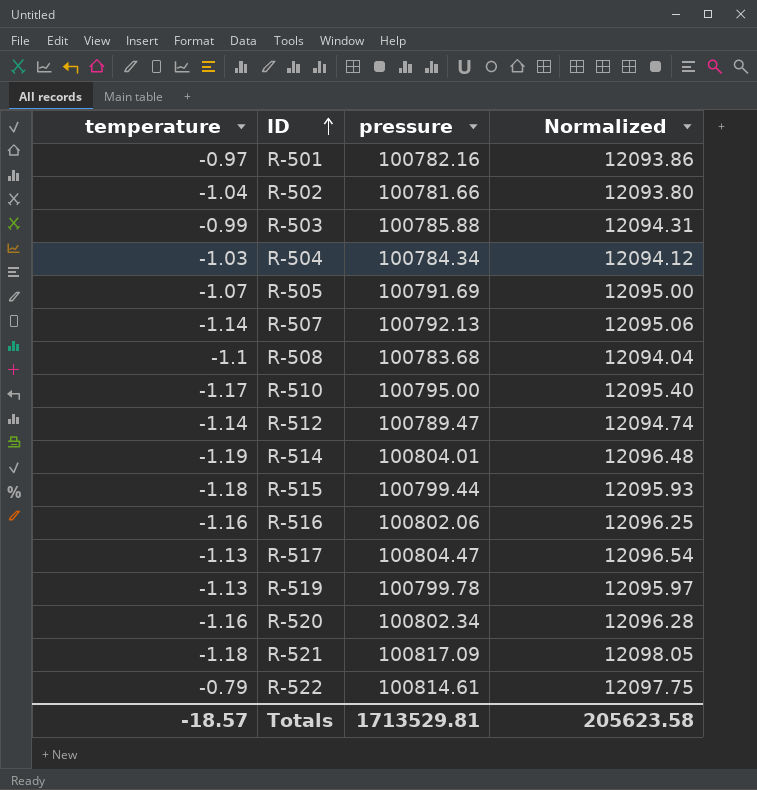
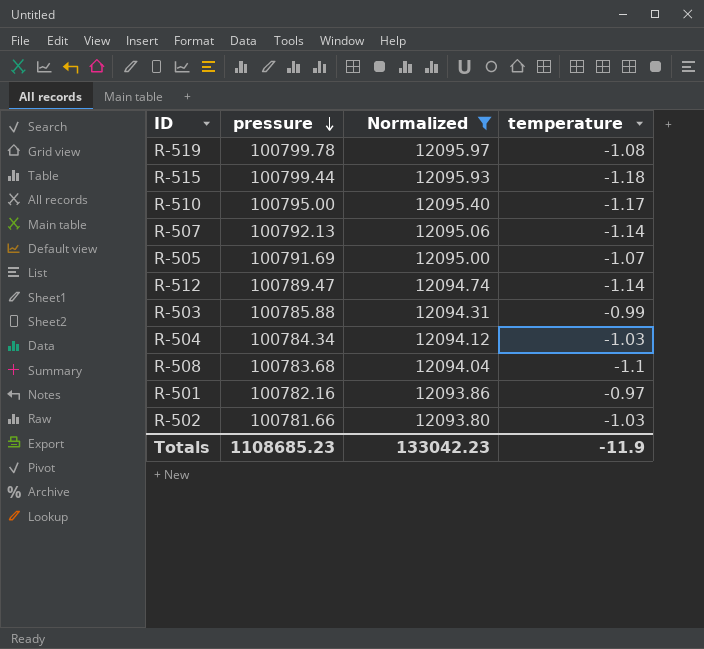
filter: none -> Normalized <= 12095.97
row order: ID ascending -> pressure descending
column temperature | position: 1 -> 4
R-519 | temperature: -1.13 -> -1.08
R-502 | temperature: -1.04 -> -1.03
Totals | pressure: 1713529.81 -> 1108685.23
Totals | Normalized: 205623.58 -> 133042.23
Totals | temperature: -18.57 -> -11.9

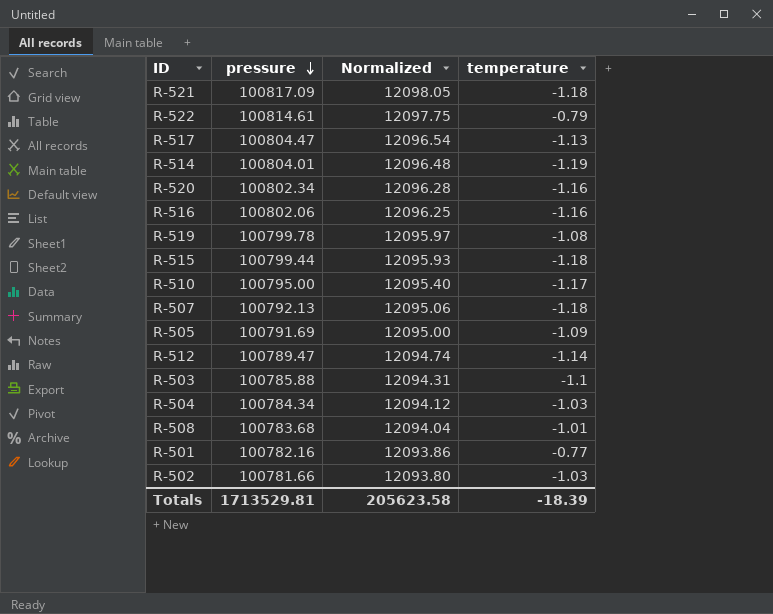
filter: Normalized <= 12095.97 -> none
R-507 | temperature: -1.14 -> -1.18
R-505 | temperature: -1.07 -> -1.09
R-503 | temperature: -0.99 -> -1.1
R-508 | temperature: -1.1 -> -1.01
R-501 | temperature: -0.97 -> -0.77
Totals | pressure: 1108685.23 -> 1713529.81
Totals | Normalized: 133042.23 -> 205623.58
Totals | temperature: -11.9 -> -18.39

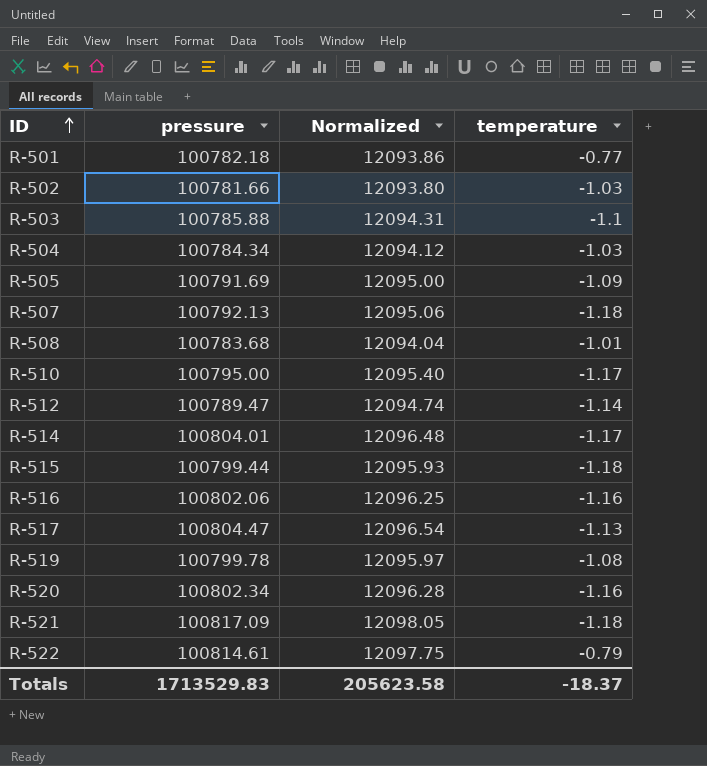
row order: pressure descending -> ID ascending
R-501 | pressure: 100782.16 -> 100782.18
R-514 | temperature: -1.19 -> -1.17
Totals | pressure: 1713529.81 -> 1713529.83
Totals | temperature: -18.39 -> -18.37

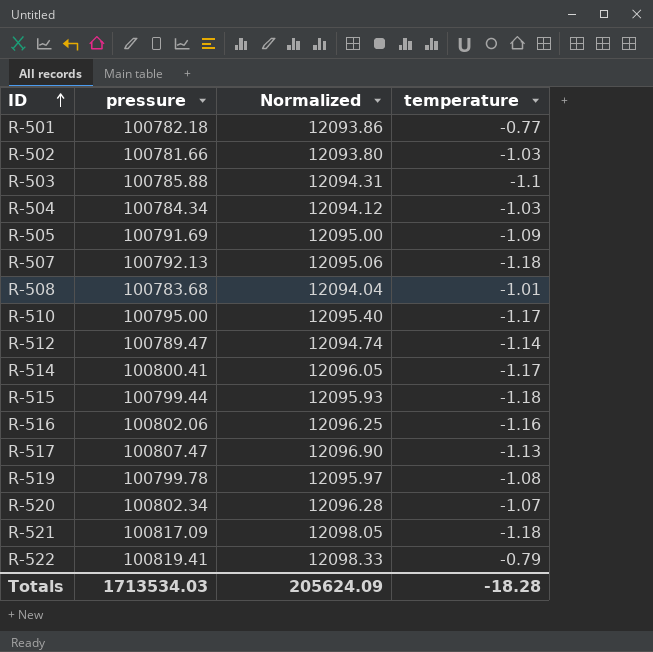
R-514 | pressure: 100804.01 -> 100800.41
R-514 | Normalized: 12096.48 -> 12096.05
R-517 | pressure: 100804.47 -> 100807.47
R-517 | Normalized: 12096.54 -> 12096.90
R-520 | temperature: -1.16 -> -1.07
R-522 | pressure: 100814.61 -> 100819.41
R-522 | Normalized: 12097.75 -> 12098.33
Totals | pressure: 1713529.83 -> 1713534.03
Totals | Normalized: 205623.58 -> 205624.09
Totals | temperature: -18.37 -> -18.28

